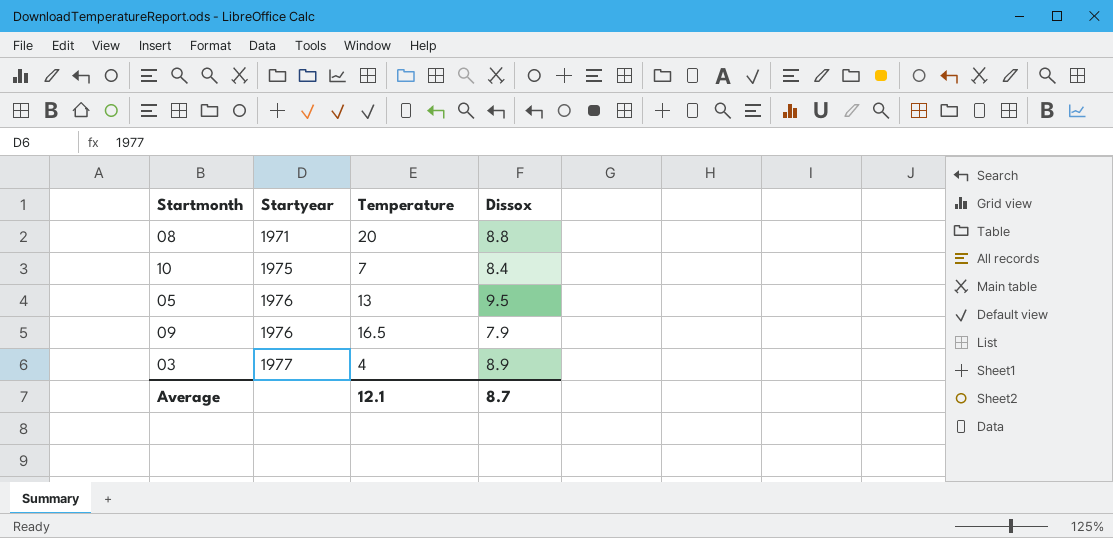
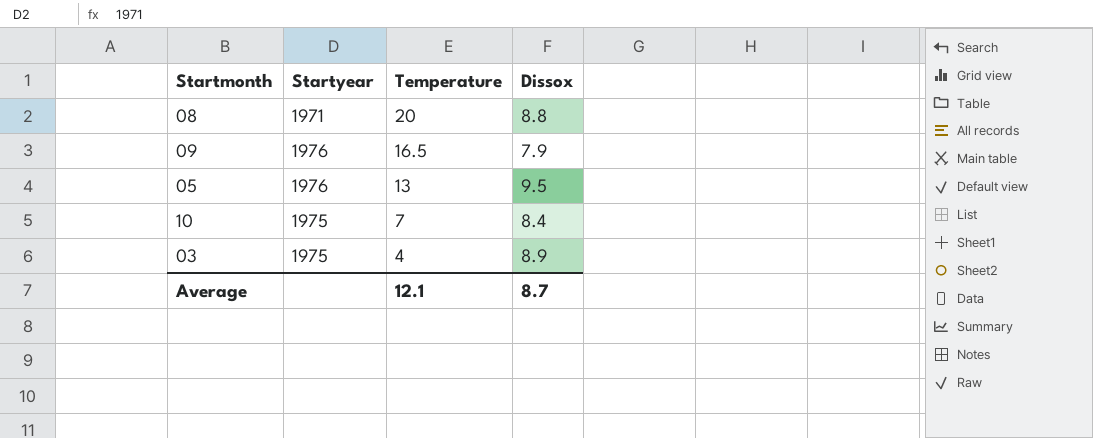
row order: Startyear ascending -> Temperature descending
03 | Startyear: 1977 -> 1975

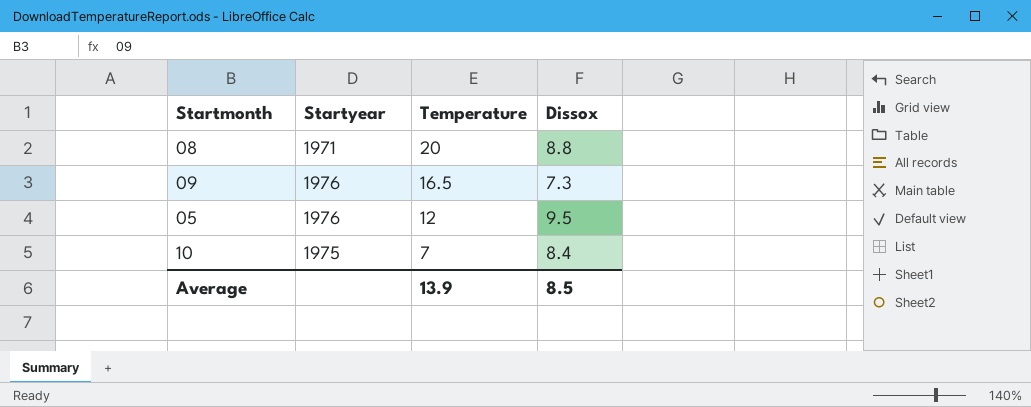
row 03: 1975 | 4 | 8.9 -> none
09 | Dissox: 7.9 -> 7.3
05 | Temperature: 13 -> 12
Average | Temperature: 12.1 -> 13.9
Average | Dissox: 8.7 -> 8.5

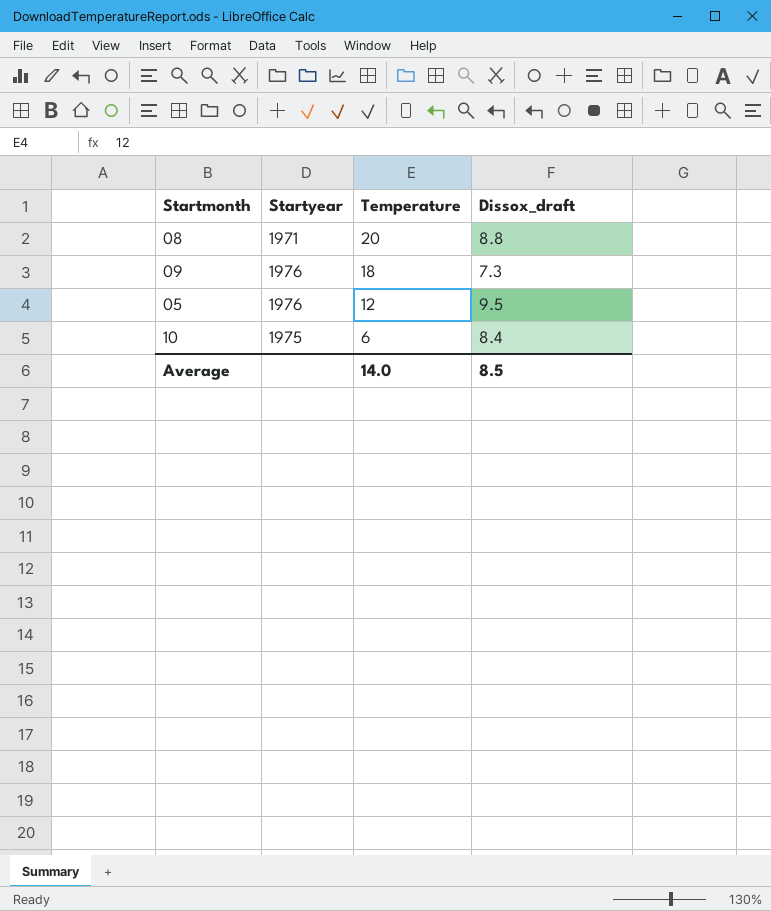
column name: Dissox -> Dissox_draft
09 | Temperature: 16.5 -> 18
10 | Temperature: 7 -> 6
Average | Temperature: 13.9 -> 14.0

